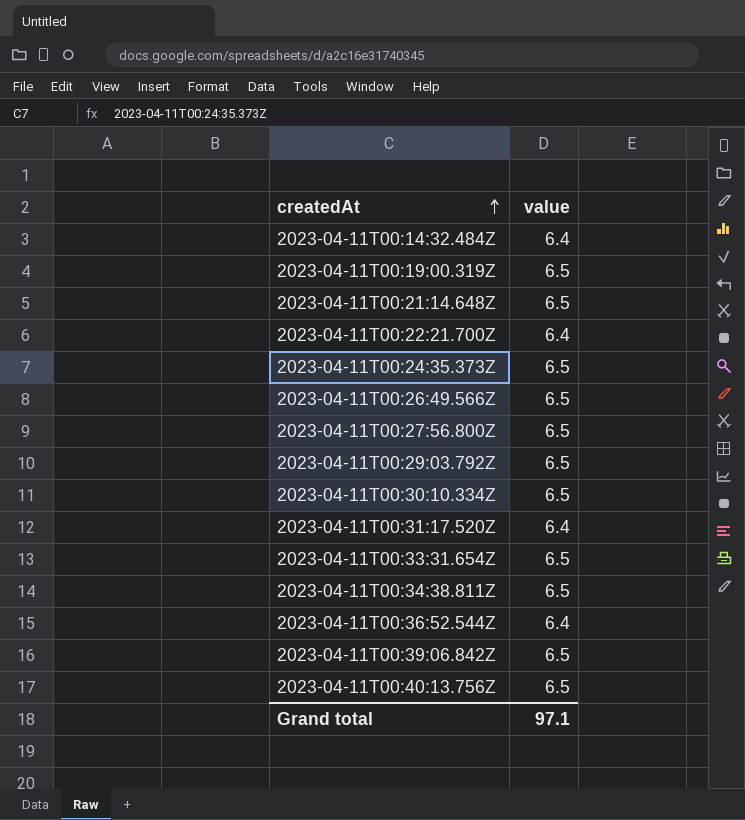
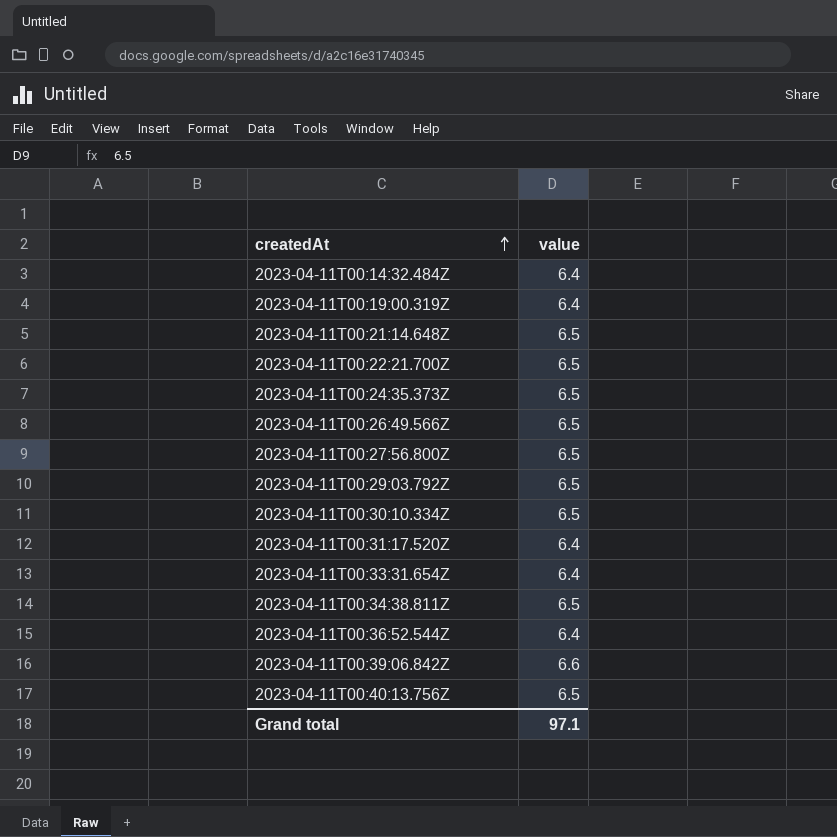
2023-04-11T00:19:00.319Z | value: 6.5 -> 6.4
2023-04-11T00:22:21.700Z | value: 6.4 -> 6.5
2023-04-11T00:33:31.654Z | value: 6.5 -> 6.4
2023-04-11T00:39:06.842Z | value: 6.5 -> 6.6

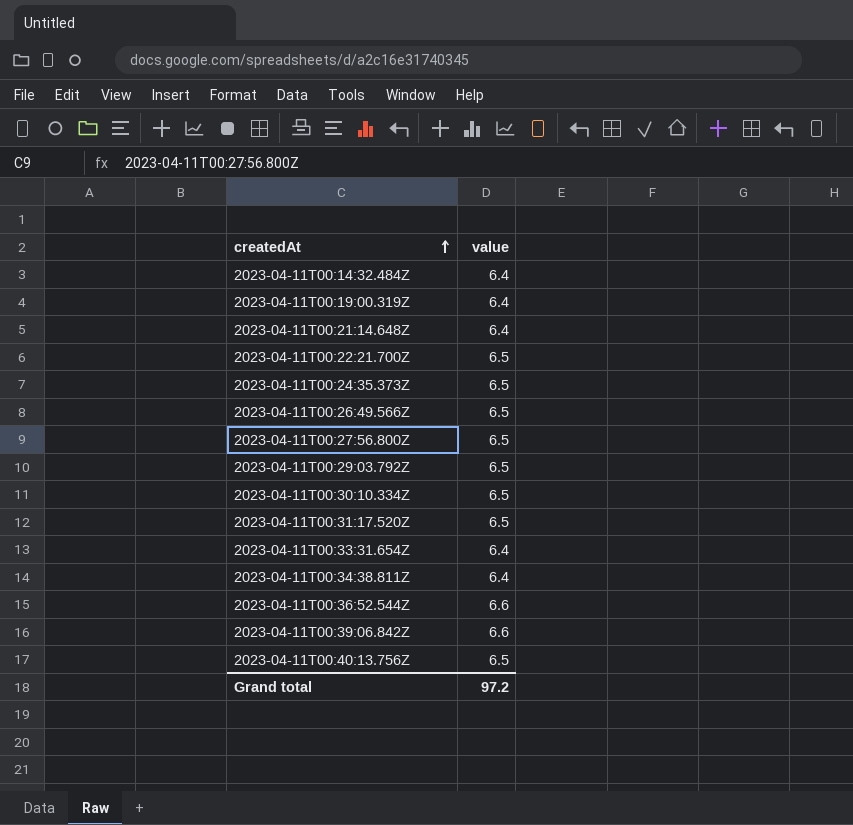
2023-04-11T00:21:14.648Z | value: 6.5 -> 6.4
2023-04-11T00:31:17.520Z | value: 6.4 -> 6.5
2023-04-11T00:34:38.811Z | value: 6.5 -> 6.4
2023-04-11T00:36:52.544Z | value: 6.4 -> 6.6
Grand total | value: 97.1 -> 97.2

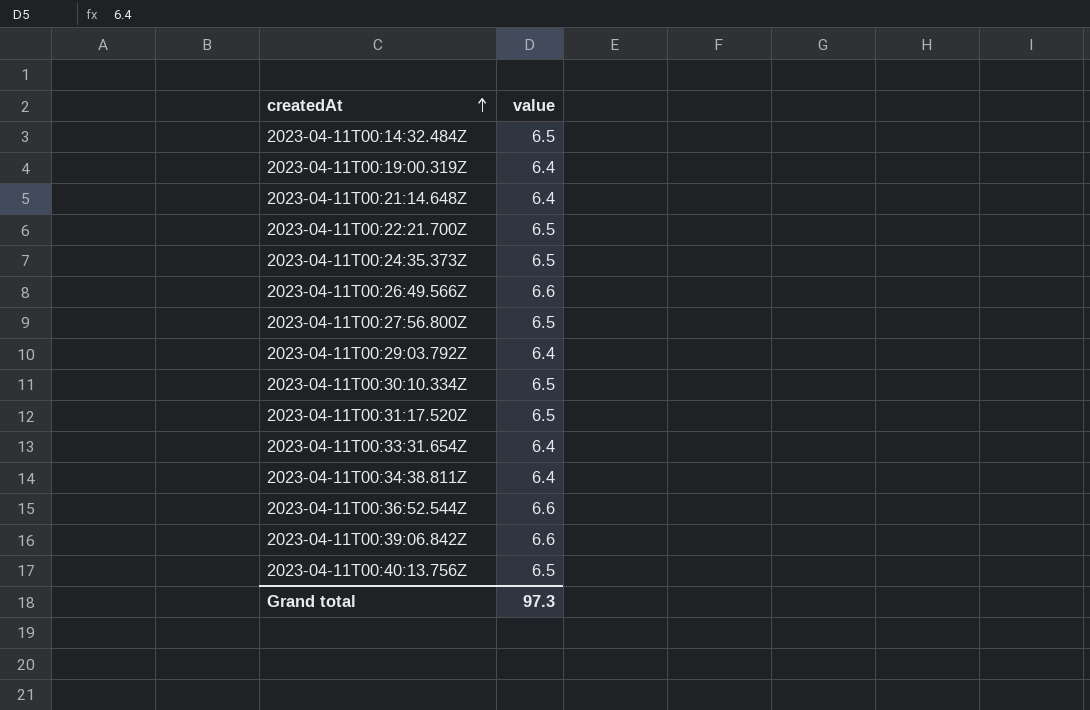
2023-04-11T00:14:32.484Z | value: 6.4 -> 6.5
2023-04-11T00:26:49.566Z | value: 6.5 -> 6.6
2023-04-11T00:29:03.792Z | value: 6.5 -> 6.4
Grand total | value: 97.2 -> 97.3

